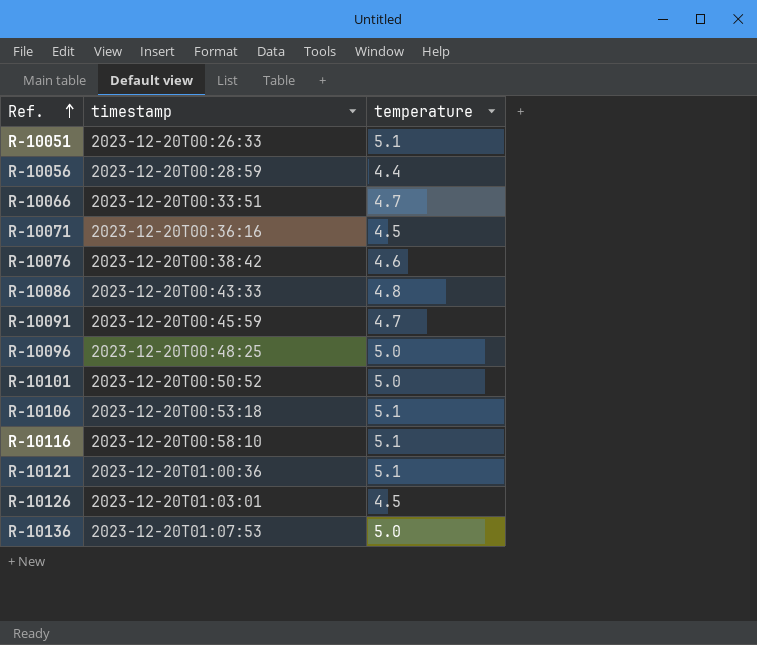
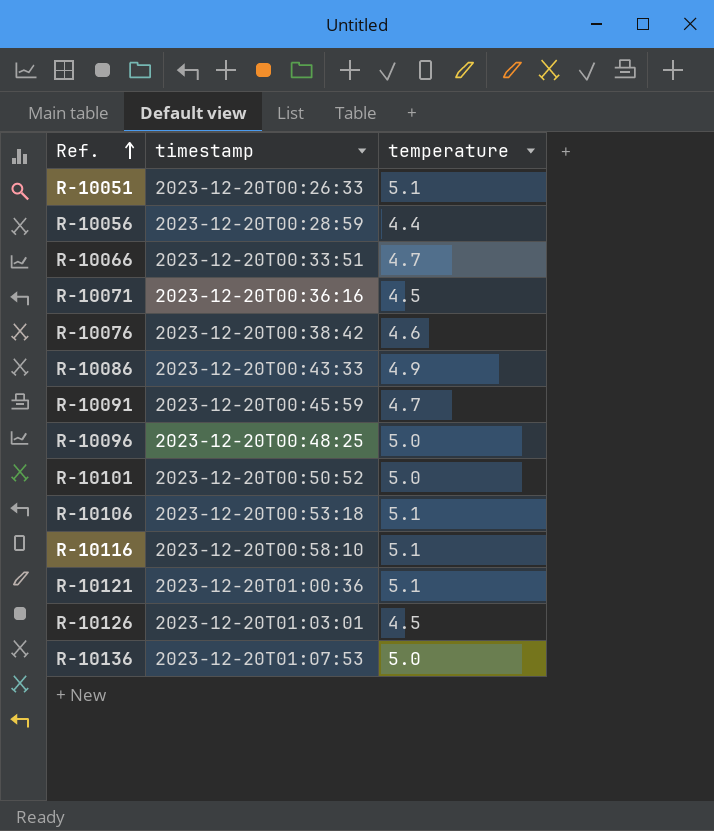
R-10086 | temperature: 4.8 -> 4.9

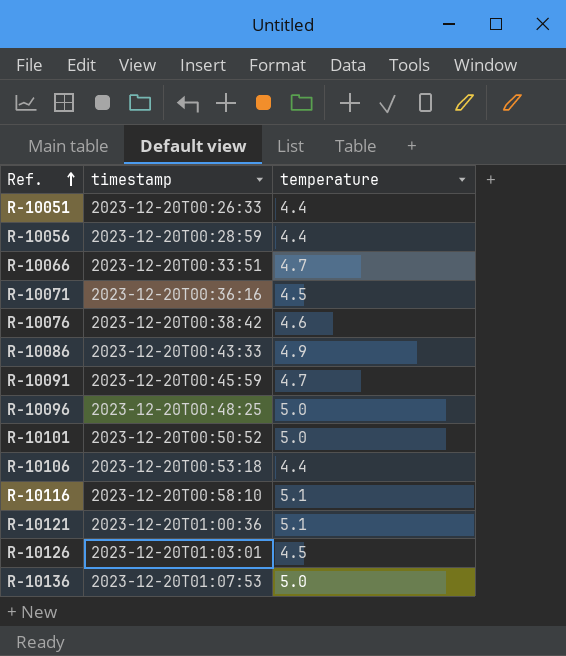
R-10051 | temperature: 5.1 -> 4.4
R-10106 | temperature: 5.1 -> 4.4

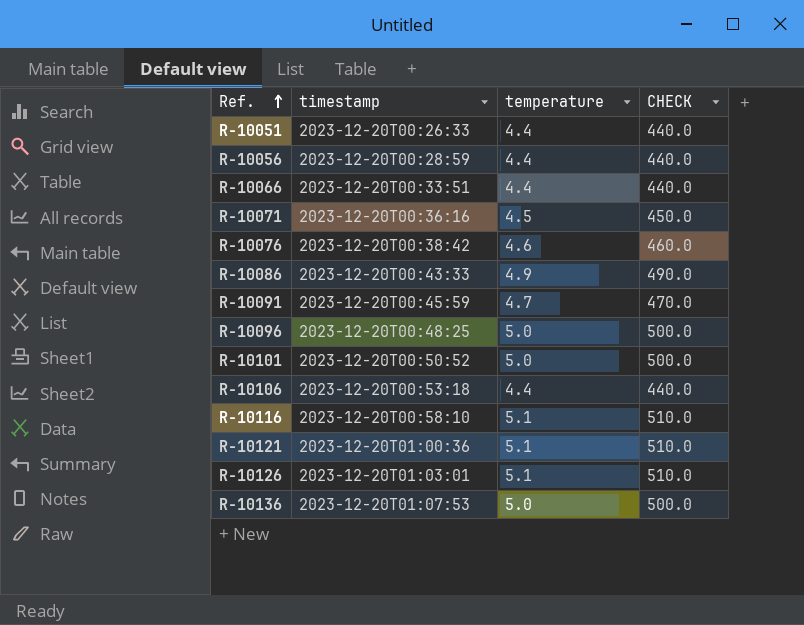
column CHECK | formula: none -> [temperature] * 100
R-10066 | temperature: 4.7 -> 4.4
R-10126 | temperature: 4.5 -> 5.1

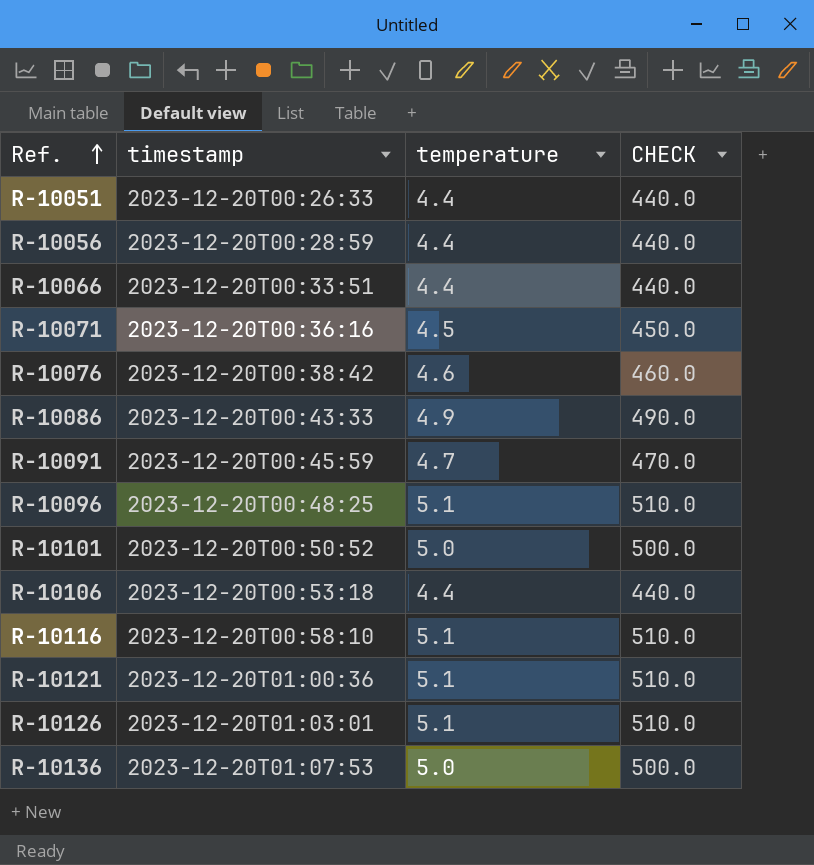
R-10096 | temperature: 5.0 -> 5.1
R-10096 | CHECK: 500.0 -> 510.0

